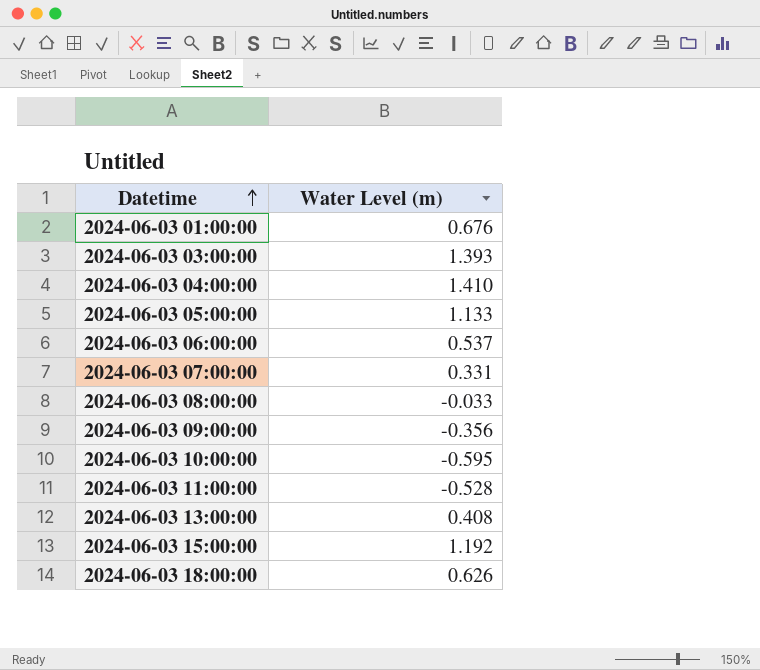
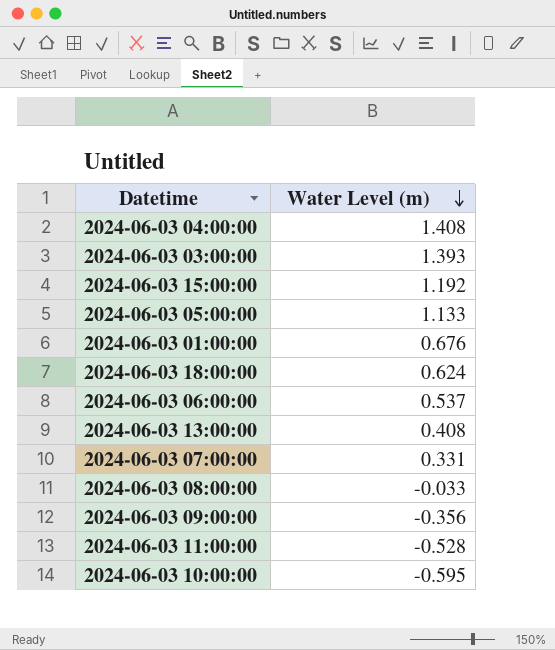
row order: Datetime ascending -> Water Level (m) descending
2024-06-03 04:00:00 | Water Level (m): 1.410 -> 1.408
2024-06-03 18:00:00 | Water Level (m): 0.626 -> 0.624

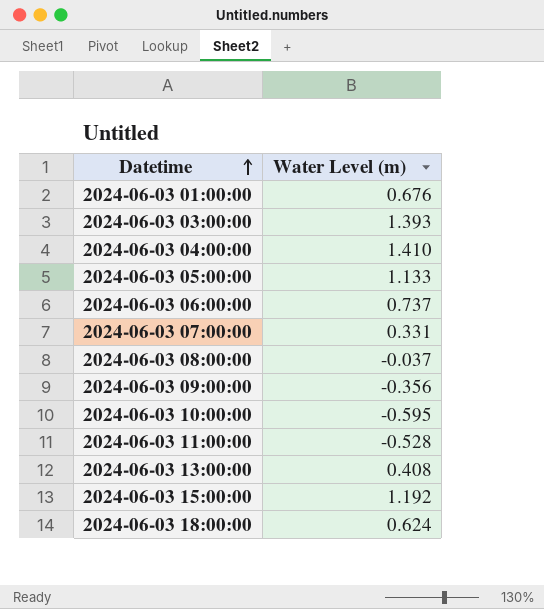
row order: Water Level (m) descending -> Datetime ascending
2024-06-03 04:00:00 | Water Level (m): 1.408 -> 1.410
2024-06-03 06:00:00 | Water Level (m): 0.537 -> 0.737
2024-06-03 08:00:00 | Water Level (m): -0.033 -> -0.037

